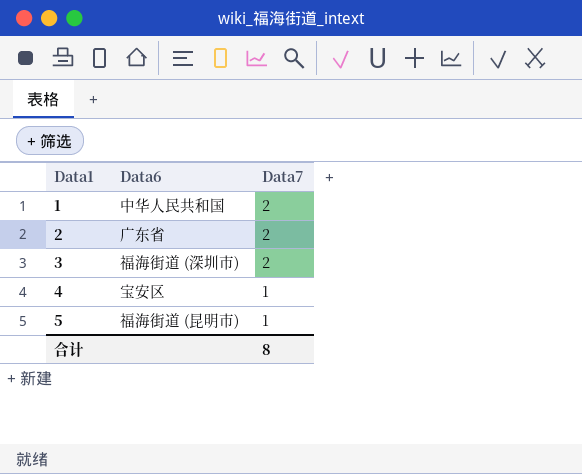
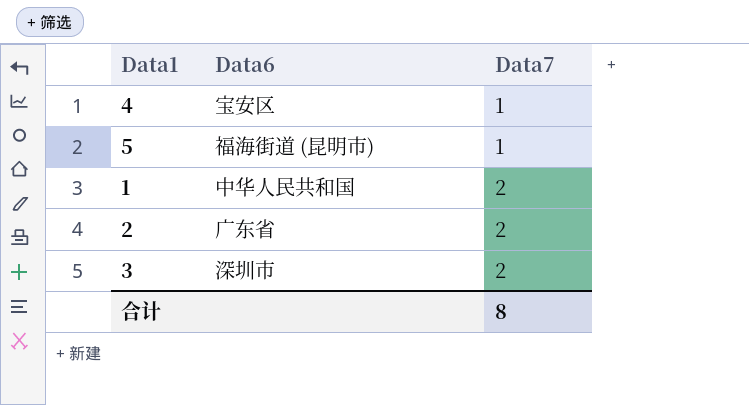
row order: Data1 ascending -> Data7 ascending
3 | Data6: 福海街道 (深圳市) -> 深圳市

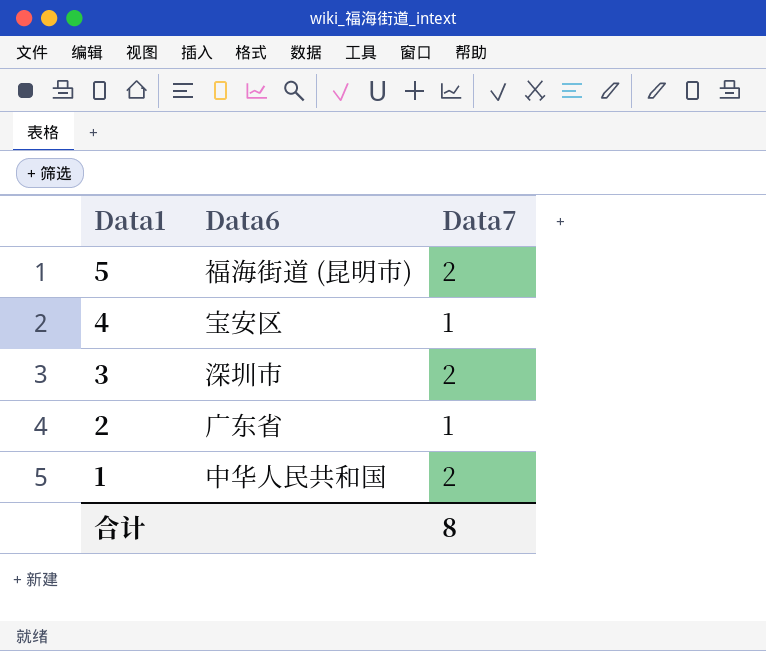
row order: Data7 ascending -> Data1 descending
5 | Data7: 1 -> 2
2 | Data7: 2 -> 1

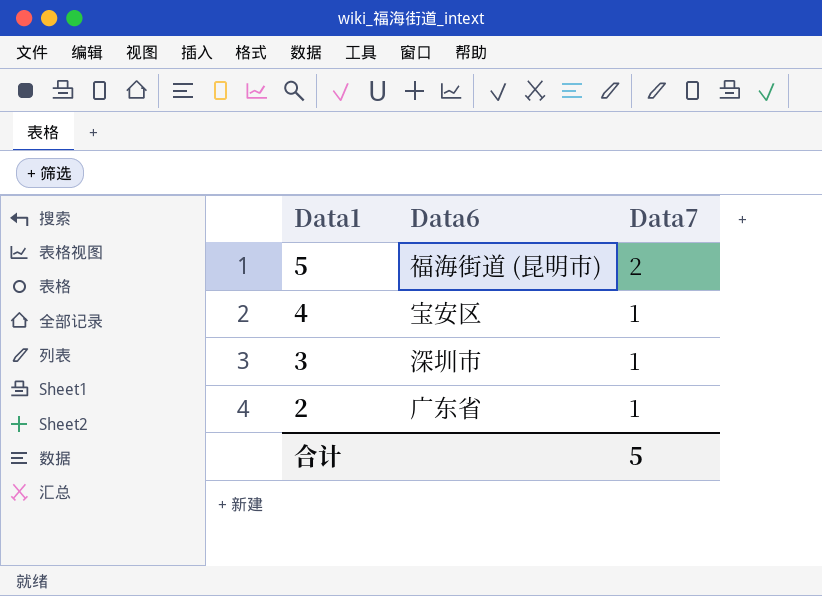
row 1: 中华人民共和国 | 2 -> none
3 | Data7: 2 -> 1
合计 | Data7: 8 -> 5

